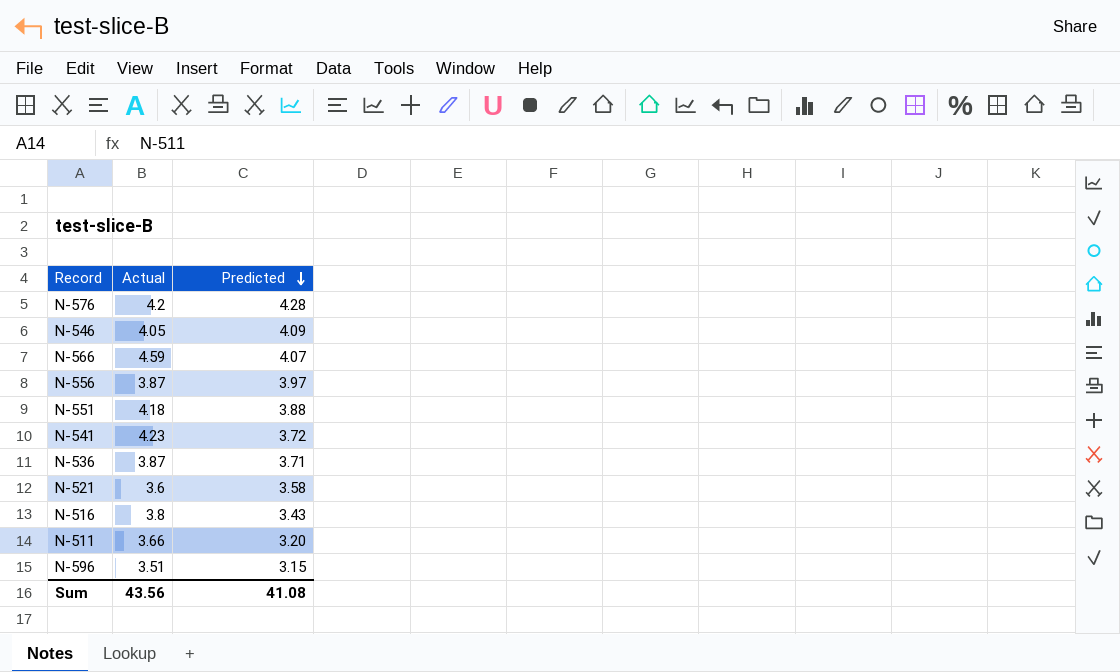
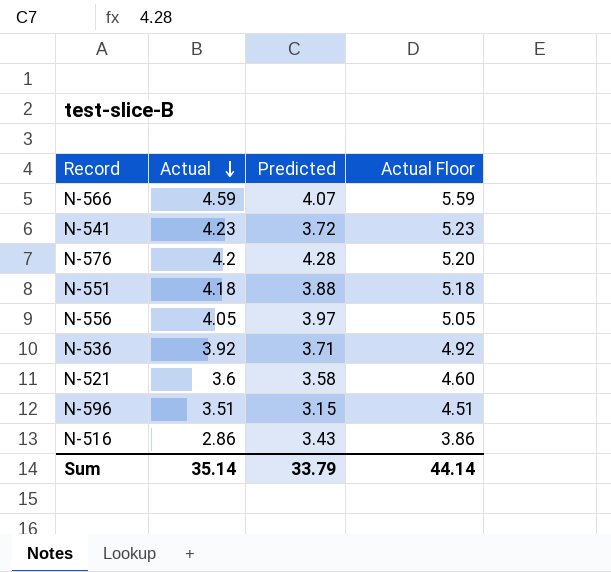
row order: Predicted descending -> Actual descending
column Actual Floor | formula: none -> [Actual] + 1
row N-546: 4.05 | 4.09 -> none
row N-511: 3.66 | 3.20 -> none
N-556 | Actual: 3.87 -> 4.05
N-536 | Actual: 3.87 -> 3.92
N-516 | Actual: 3.8 -> 2.86
Sum | Actual: 43.56 -> 35.14
Sum | Predicted: 41.08 -> 33.79

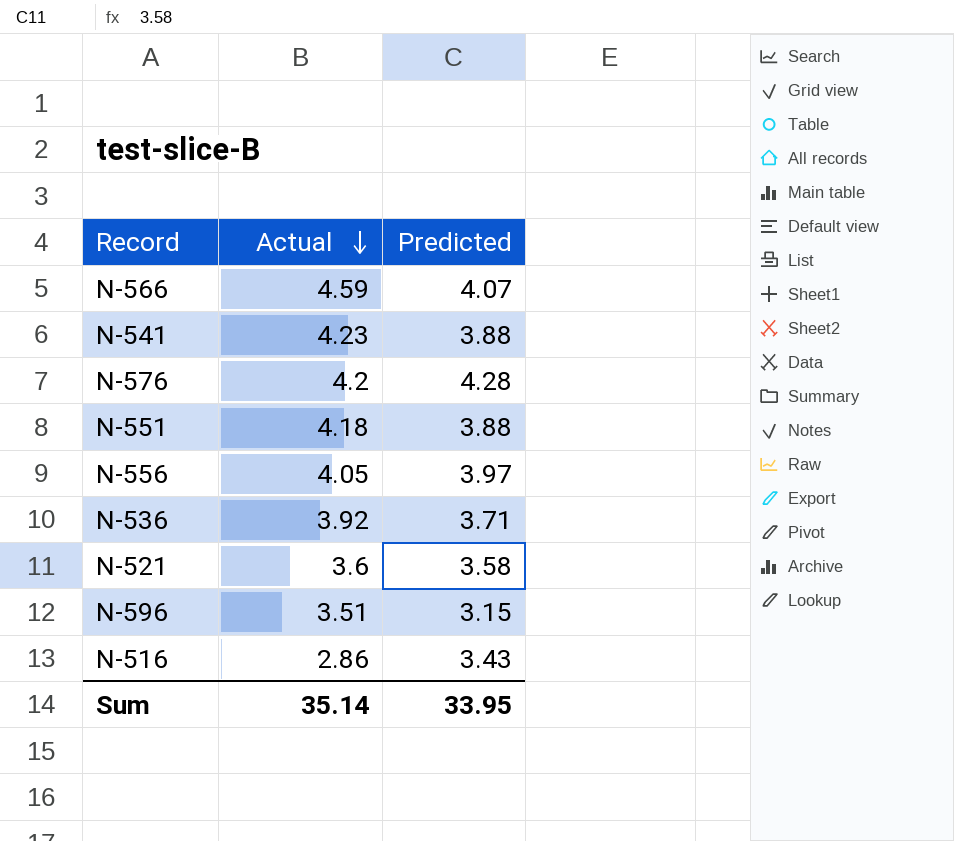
column Actual Floor | formula: [Actual] + 1 -> none
N-541 | Predicted: 3.72 -> 3.88
Sum | Predicted: 33.79 -> 33.95

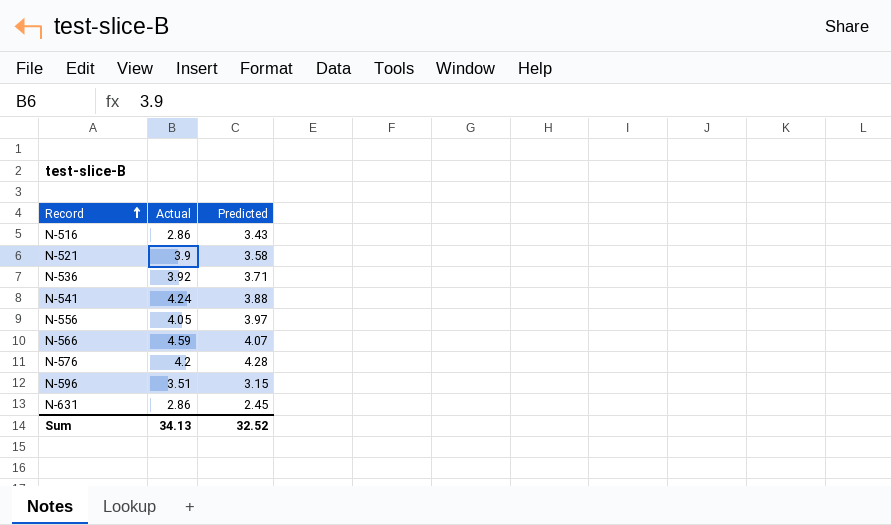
row order: Actual descending -> Record ascending
row N-551: 4.18 | 3.88 -> none
N-521 | Actual: 3.6 -> 3.9
N-541 | Actual: 4.23 -> 4.24
row N-631: none -> 2.86 | 2.45
Sum | Actual: 35.14 -> 34.13
Sum | Predicted: 33.95 -> 32.52

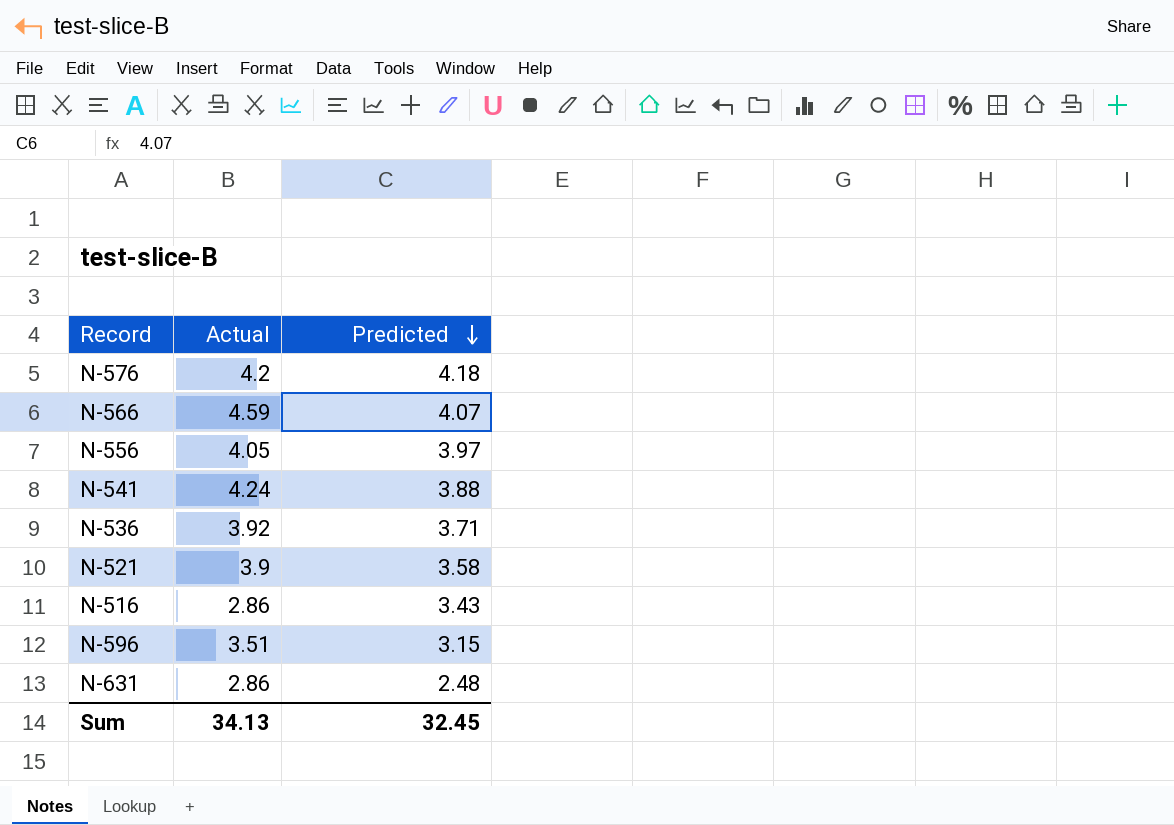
row order: Record ascending -> Predicted descending
N-576 | Predicted: 4.28 -> 4.18
N-631 | Predicted: 2.45 -> 2.48
Sum | Predicted: 32.52 -> 32.45

